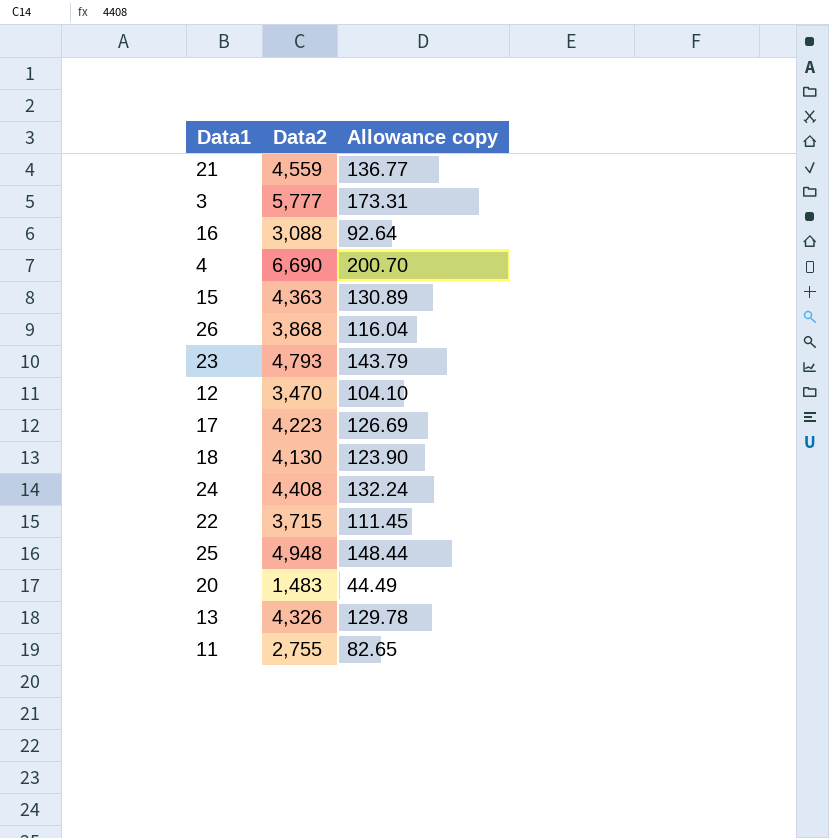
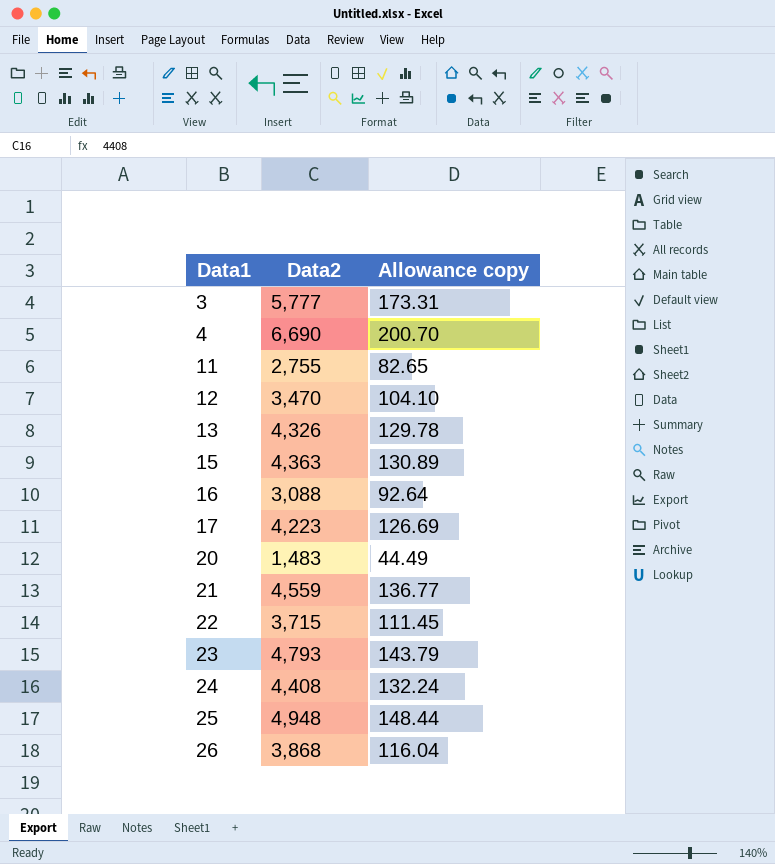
row order: none -> Data1 ascending
row 18: 4,130 | 123.90 -> none

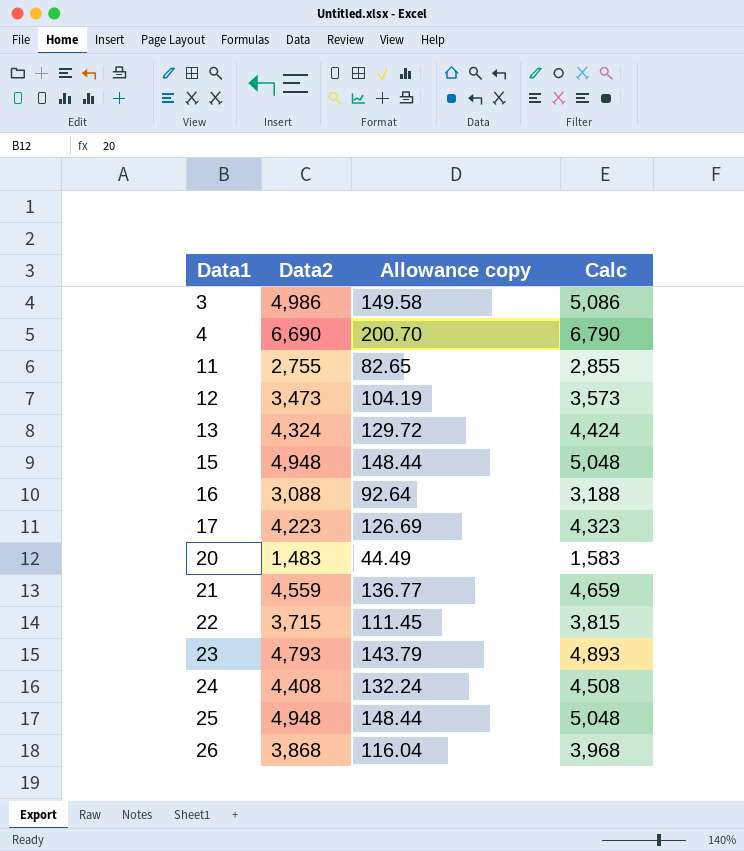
column Calc | formula: none -> [Data2] + 100
3 | Data2: 5,777 -> 4,986
3 | Allowance copy: 173.31 -> 149.58
12 | Data2: 3,470 -> 3,473
12 | Allowance copy: 104.10 -> 104.19
13 | Data2: 4,326 -> 4,324
13 | Allowance copy: 129.78 -> 129.72
15 | Data2: 4,363 -> 4,948
15 | Allowance copy: 130.89 -> 148.44

